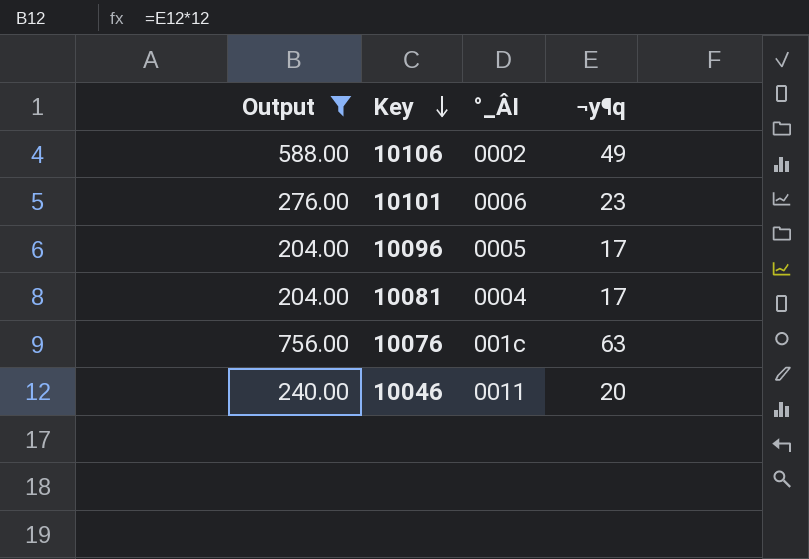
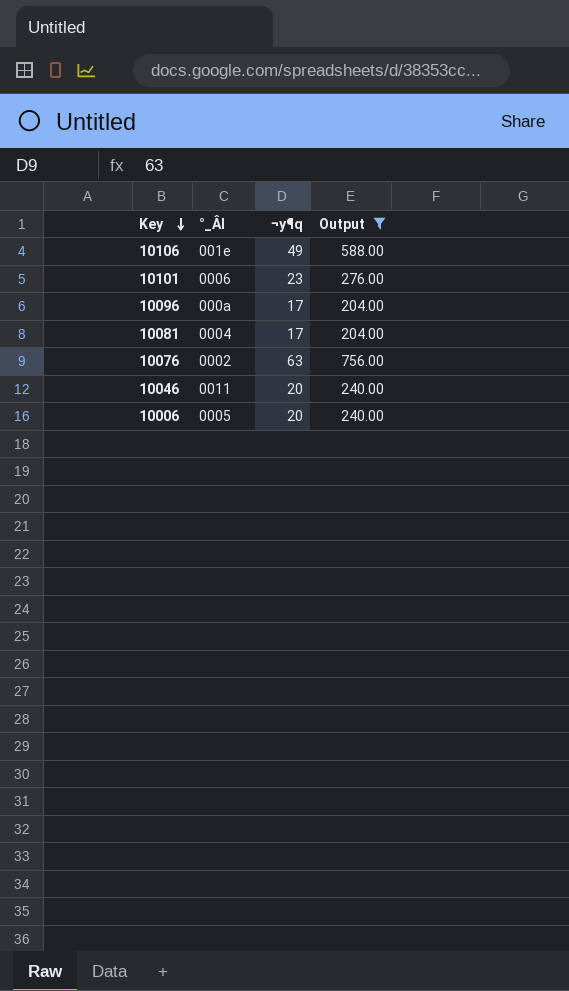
column Output | position: 1 -> 4
10106 | °_ÂI: 0002 -> 001e
10096 | °_ÂI: 0005 -> 000a
10076 | °_ÂI: 001c -> 0002
row 10006: none -> 0005 | 20 | 240.00

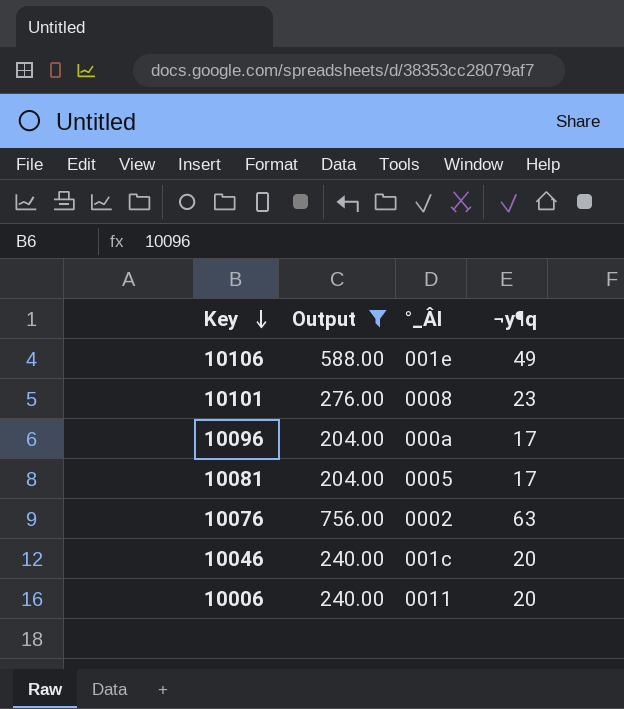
column Output | position: 4 -> 2
10101 | °_ÂI: 0006 -> 0008
10081 | °_ÂI: 0004 -> 0005
10046 | °_ÂI: 0011 -> 001c
10006 | °_ÂI: 0005 -> 0011

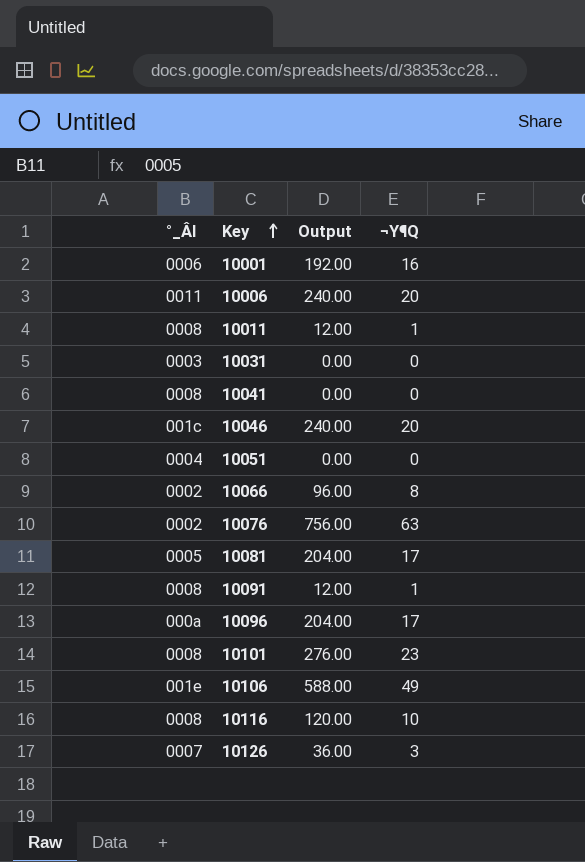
filter: Output >= 204.00 -> none
row order: Key descending -> Key ascending
column °_ÂI | position: 3 -> 1
column name: ¬y¶q -> ¬Y¶Q

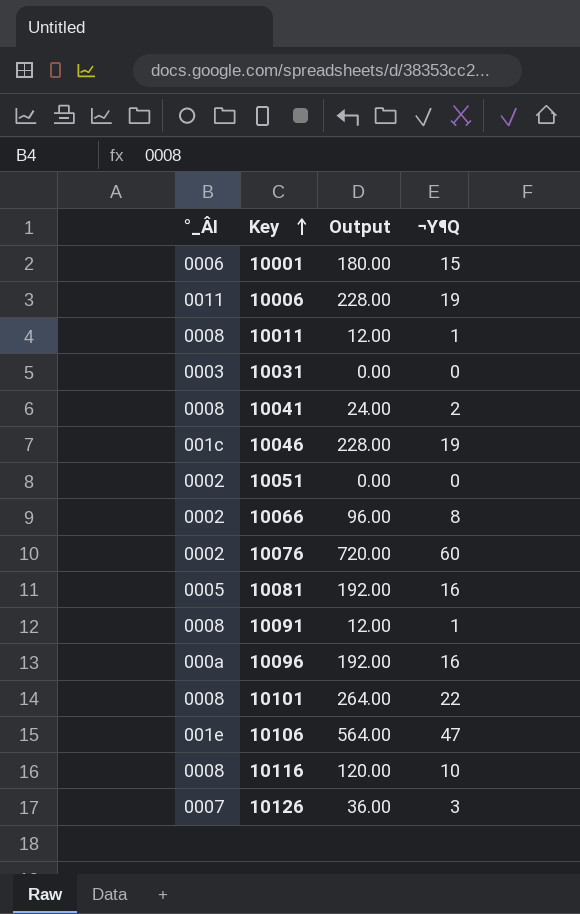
10001 | Output: 192.00 -> 180.00
10001 | ¬Y¶Q: 16 -> 15
10006 | Output: 240.00 -> 228.00
10006 | ¬Y¶Q: 20 -> 19
10041 | Output: 0.00 -> 24.00
10041 | ¬Y¶Q: 0 -> 2
10046 | Output: 240.00 -> 228.00
10046 | ¬Y¶Q: 20 -> 19
10051 | °_ÂI: 0004 -> 0002
10076 | Output: 756.00 -> 720.00
10076 | ¬Y¶Q: 63 -> 60
10081 | Output: 204.00 -> 192.00
10081 | ¬Y¶Q: 17 -> 16
10096 | Output: 204.00 -> 192.00
10096 | ¬Y¶Q: 17 -> 16
10101 | Output: 276.00 -> 264.00
10101 | ¬Y¶Q: 23 -> 22
10106 | Output: 588.00 -> 564.00
10106 | ¬Y¶Q: 49 -> 47

